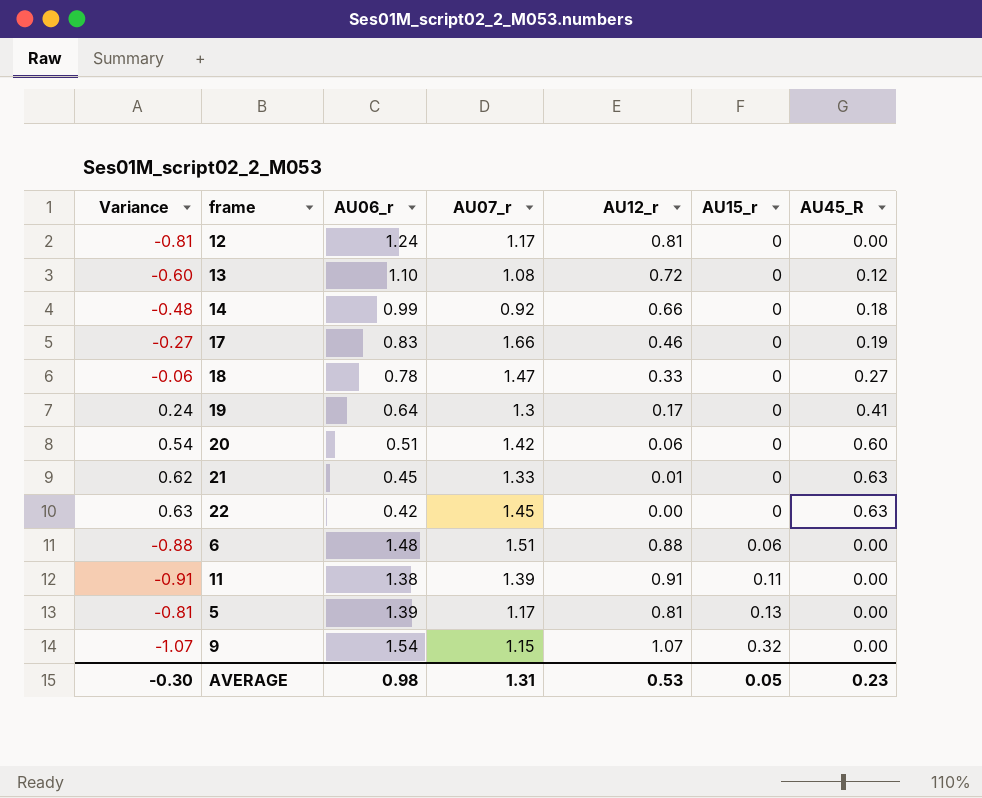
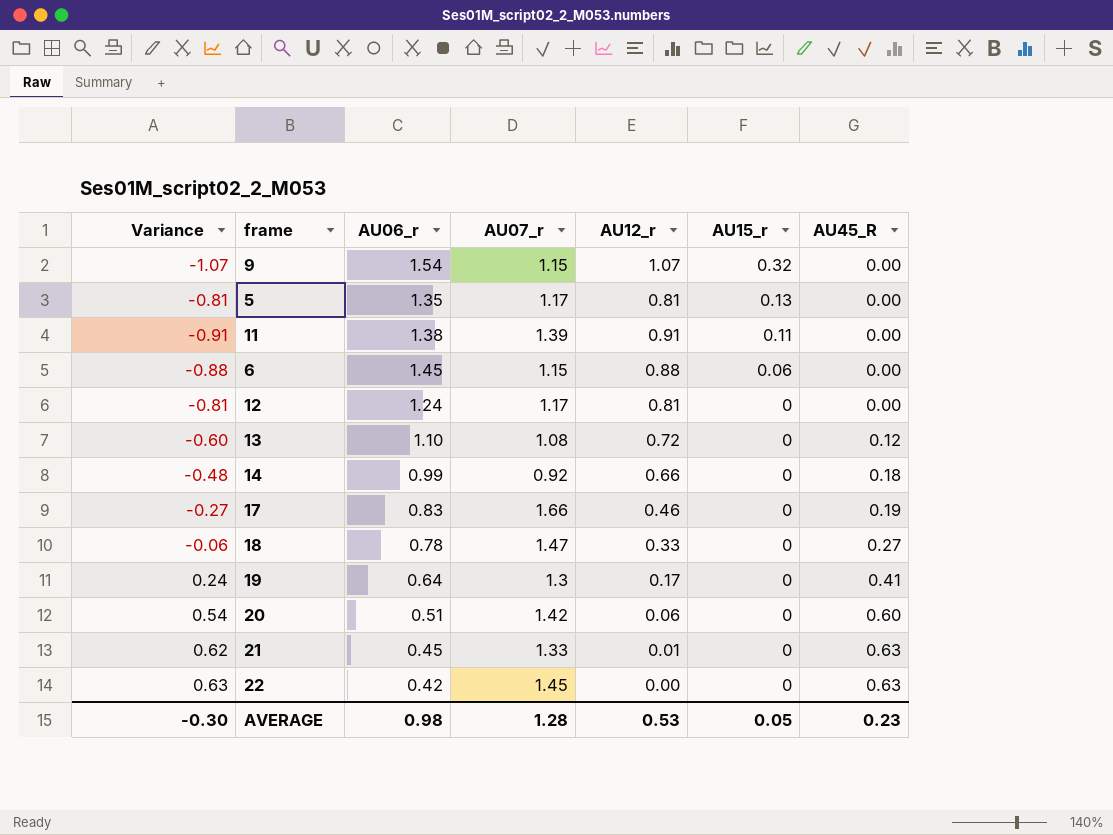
row order: AU15_r ascending -> AU15_r descending
5 | AU06_r: 1.39 -> 1.35
6 | AU06_r: 1.48 -> 1.45
6 | AU07_r: 1.51 -> 1.15
AVERAGE | AU07_r: 1.31 -> 1.28

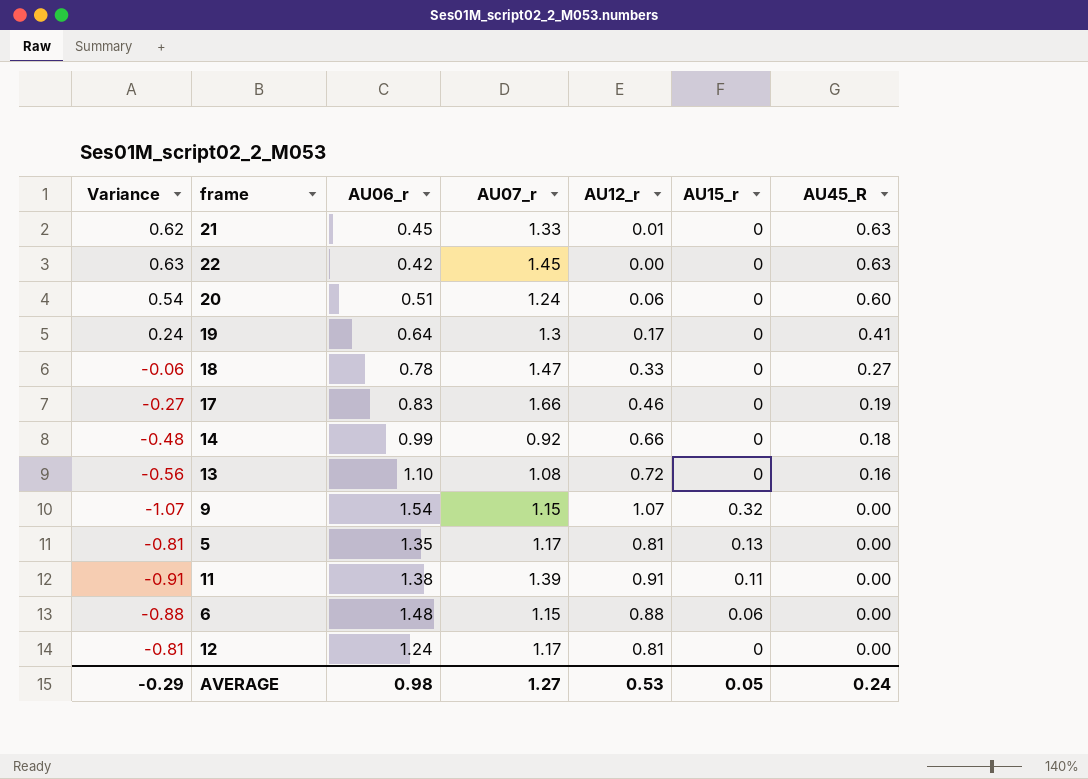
row order: AU15_r descending -> AU45_R descending
20 | AU07_r: 1.42 -> 1.24
13 | Variance: -0.60 -> -0.56
13 | AU45_R: 0.12 -> 0.16
6 | AU06_r: 1.45 -> 1.48
AVERAGE | Variance: -0.30 -> -0.29
AVERAGE | AU07_r: 1.28 -> 1.27
AVERAGE | AU45_R: 0.23 -> 0.24

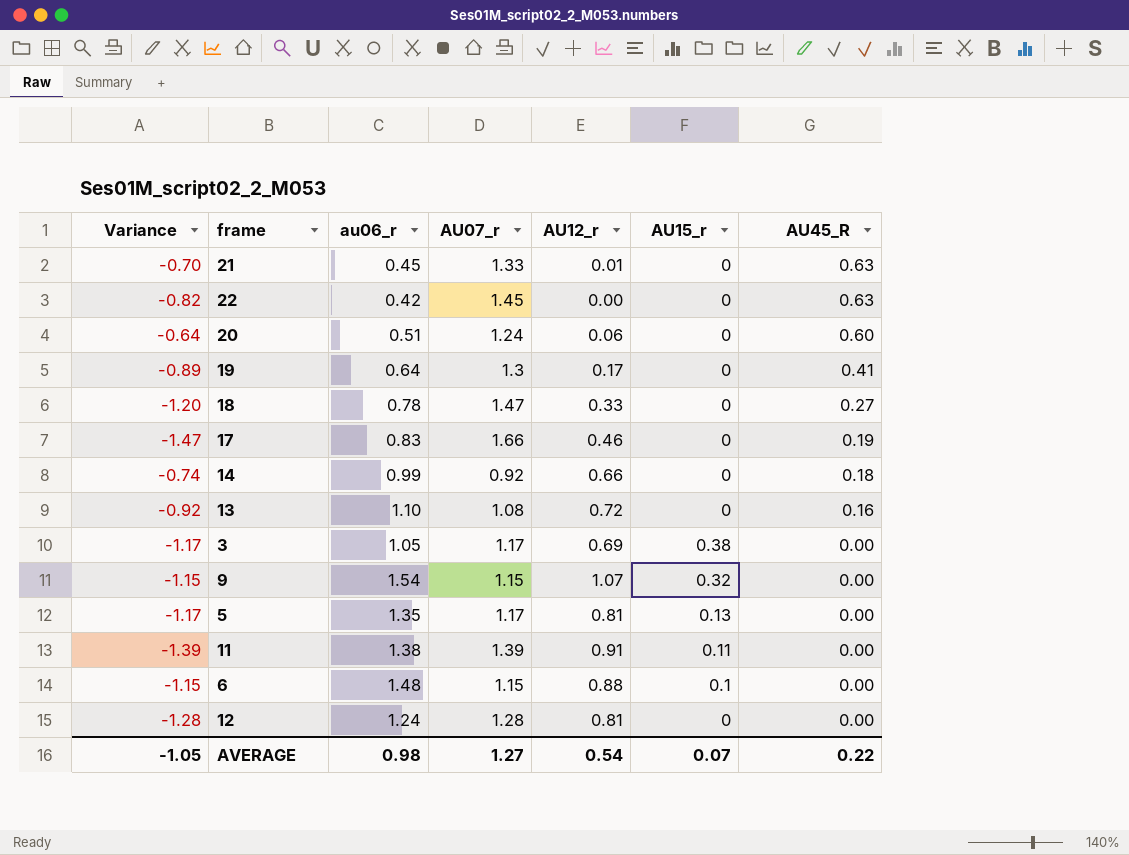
column Variance | formula: [AU45_R] - [AU12_r] -> [AU45_R] - [AU07_r]
column name: AU06_r -> au06_r
row 3: none -> -1.17 | 1.05 | 1.17 | 0.69 | 0.38 | 0.00
6 | AU15_r: 0.06 -> 0.1
12 | AU07_r: 1.17 -> 1.28
AVERAGE | Variance: -0.29 -> -1.05
AVERAGE | AU12_r: 0.53 -> 0.54
AVERAGE | AU15_r: 0.05 -> 0.07
AVERAGE | AU45_R: 0.24 -> 0.22

